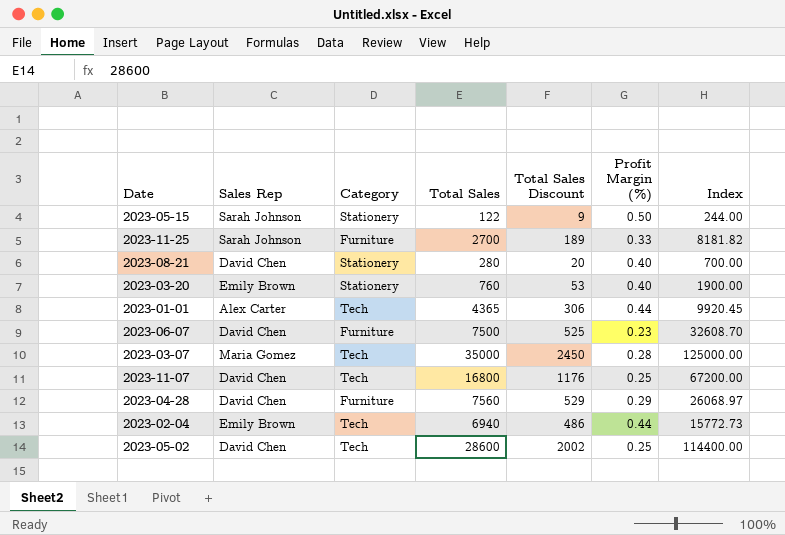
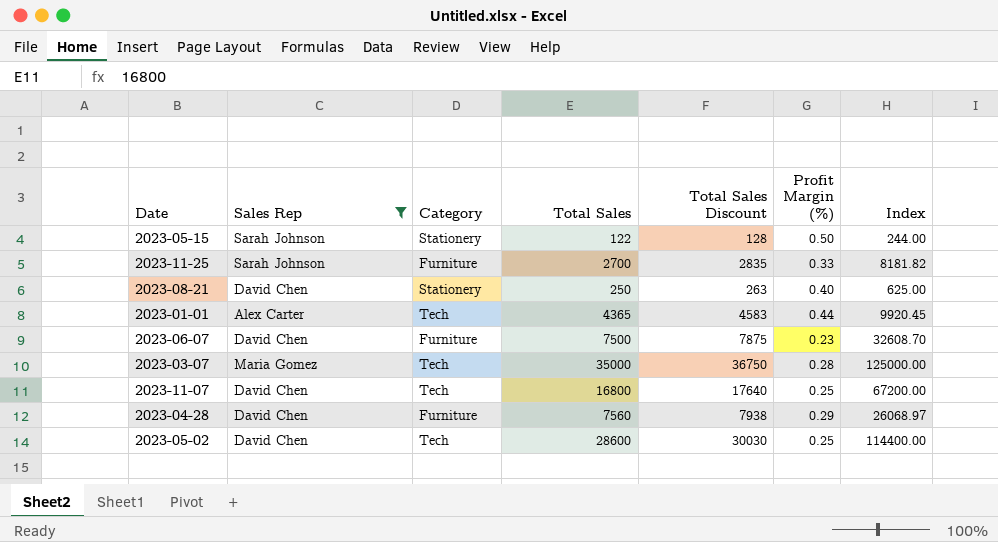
filter: none -> Sales Rep != Emily Brown
column Total Sales Discount | formula: [Total Sales] * 0.07 -> [Total Sales] * 1.05
2023-08-21 | Total Sales: 280 -> 250
2023-08-21 | Index: 700.00 -> 625.00

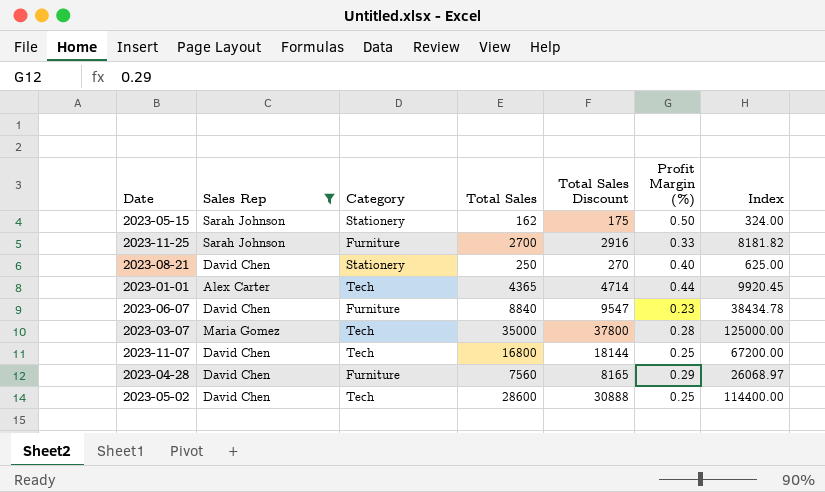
column Total Sales Discount | formula: [Total Sales] * 1.05 -> [Total Sales] * 1.08
2023-05-15 | Total Sales: 122 -> 162
2023-05-15 | Index: 244.00 -> 324.00
2023-06-07 | Total Sales: 7500 -> 8840
2023-06-07 | Index: 32608.70 -> 38434.78

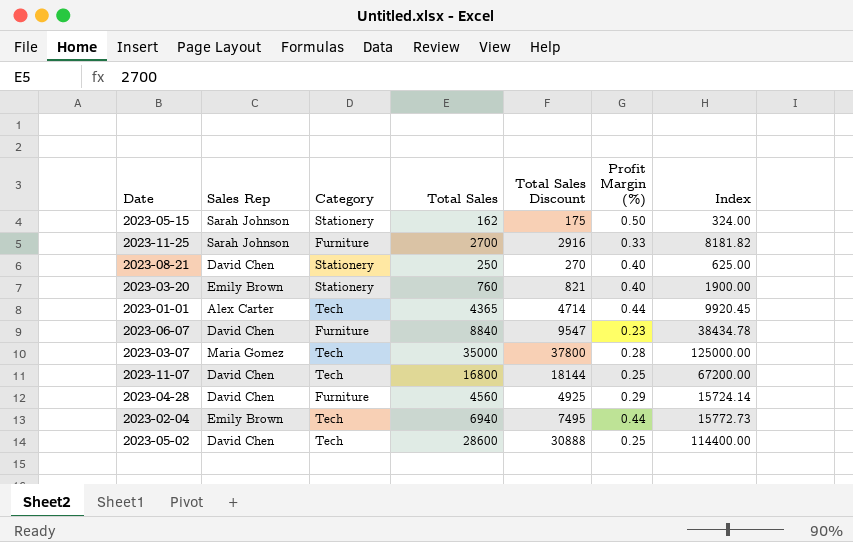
filter: Sales Rep != Emily Brown -> none
2023-04-28 | Total Sales: 7560 -> 4560
2023-04-28 | Total Sales Discount: 8165 -> 4925
2023-04-28 | Index: 26068.97 -> 15724.14

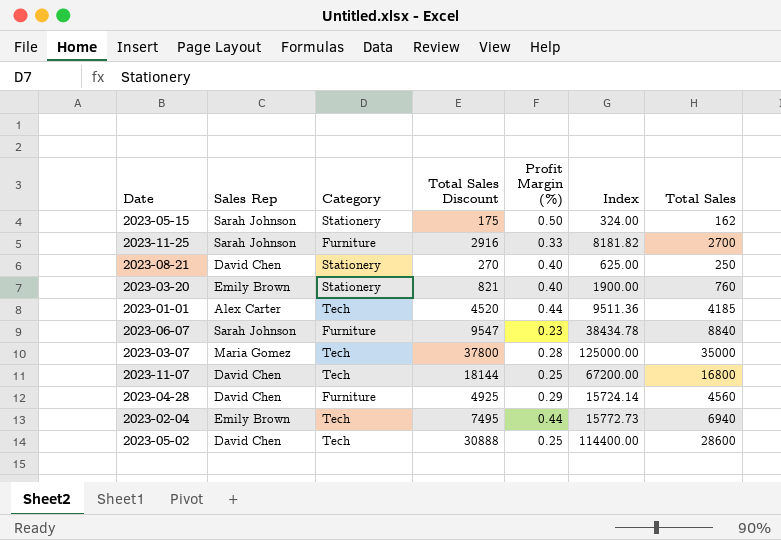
column Total Sales | position: 4 -> 7
2023-01-01 | Total Sales Discount: 4714 -> 4520
2023-01-01 | Index: 9920.45 -> 9511.36
2023-01-01 | Total Sales: 4365 -> 4185
2023-06-07 | Sales Rep: David Chen -> Sarah Johnson

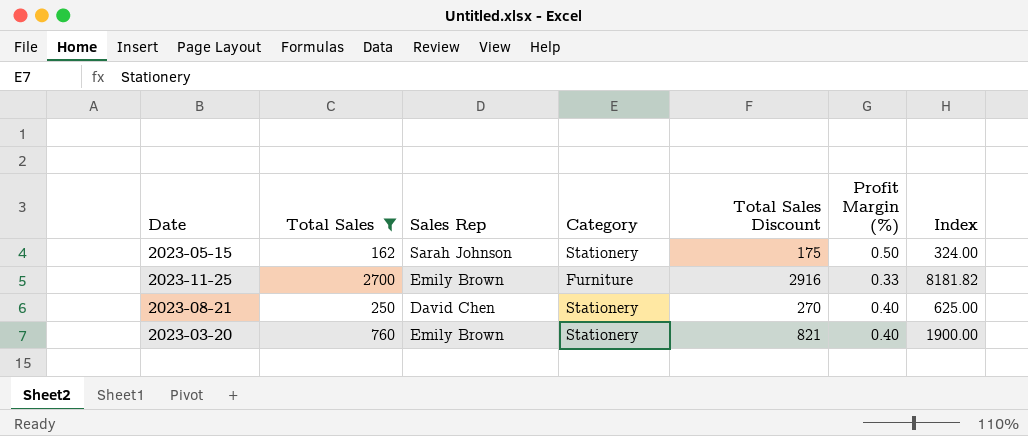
filter: none -> Total Sales <= 2700
column Total Sales | position: 7 -> 2
2023-11-25 | Sales Rep: Sarah Johnson -> Emily Brown

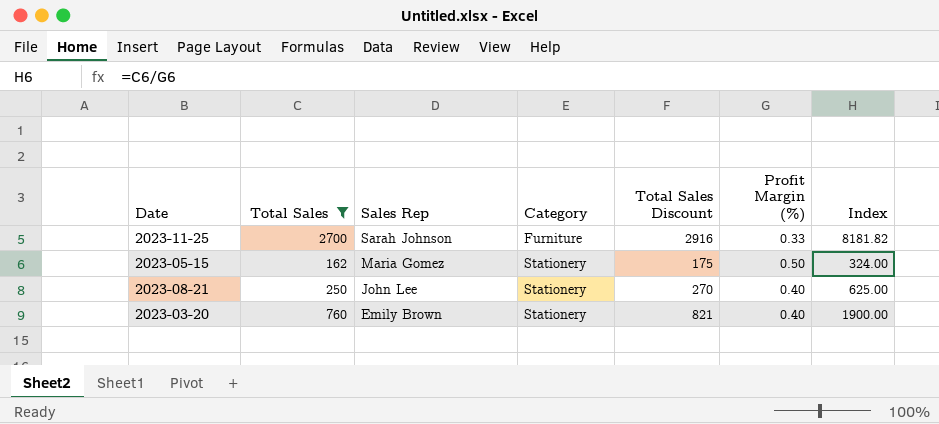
row order: none -> Sales Rep descending
2023-11-25 | Sales Rep: Emily Brown -> Sarah Johnson
2023-05-15 | Sales Rep: Sarah Johnson -> Maria Gomez
2023-08-21 | Sales Rep: David Chen -> John Lee

